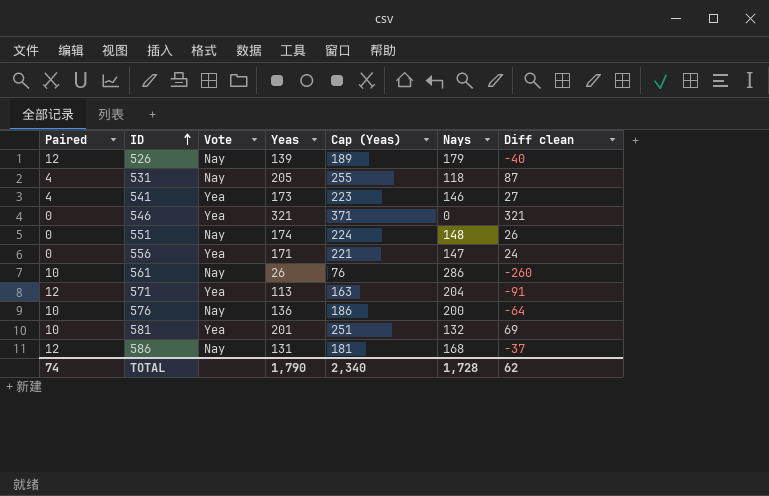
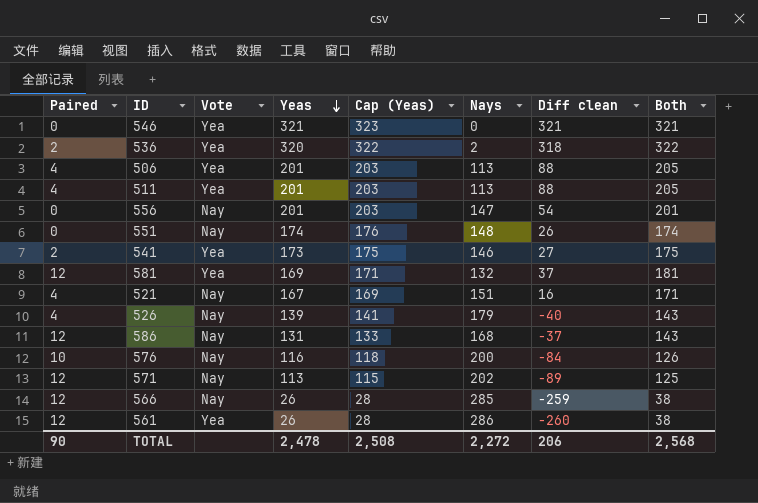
row order: ID ascending -> Yeas descending
column Cap (Yeas) | formula: [Yeas] + 50 -> [Yeas] + 2
column Both | formula: none -> [Paired] + [Yeas]
row 531: 4 | Nay | 205 | 255 | 118 | 87 -> none
row 536: none -> 2 | Yea | 320 | 322 | 2 | 318 | 322
row 506: none -> 4 | Yea | 201 | 203 | 113 | 88 | 205
row 511: none -> 4 | Yea | 201 | 203 | 113 | 88 | 205
556 | Vote: Yea -> Nay
556 | Yeas: 171 -> 201
556 | Diff clean: 24 -> 54
541 | Paired: 4 -> 2
581 | Paired: 10 -> 12
581 | Yeas: 201 -> 169
581 | Diff clean: 69 -> 37
row 521: none -> 4 | Nay | 167 | 169 | 151 | 16 | 171
526 | Paired: 12 -> 4
576 | Yeas: 136 -> 116
576 | Diff clean: -64 -> -84
571 | Vote: Yea -> Nay
571 | Nays: 204 -> 202
571 | Diff clean: -91 -> -89
row 566: none -> 12 | Nay | 26 | 28 | 285 | -259 | 38
561 | Paired: 10 -> 12
561 | Vote: Nay -> Yea
TOTAL | Paired: 74 -> 90
TOTAL | Yeas: 1,790 -> 2,478
TOTAL | Cap (Yeas): 2,340 -> 2,508
TOTAL | Nays: 1,728 -> 2,272
TOTAL | Diff clean: 62 -> 206

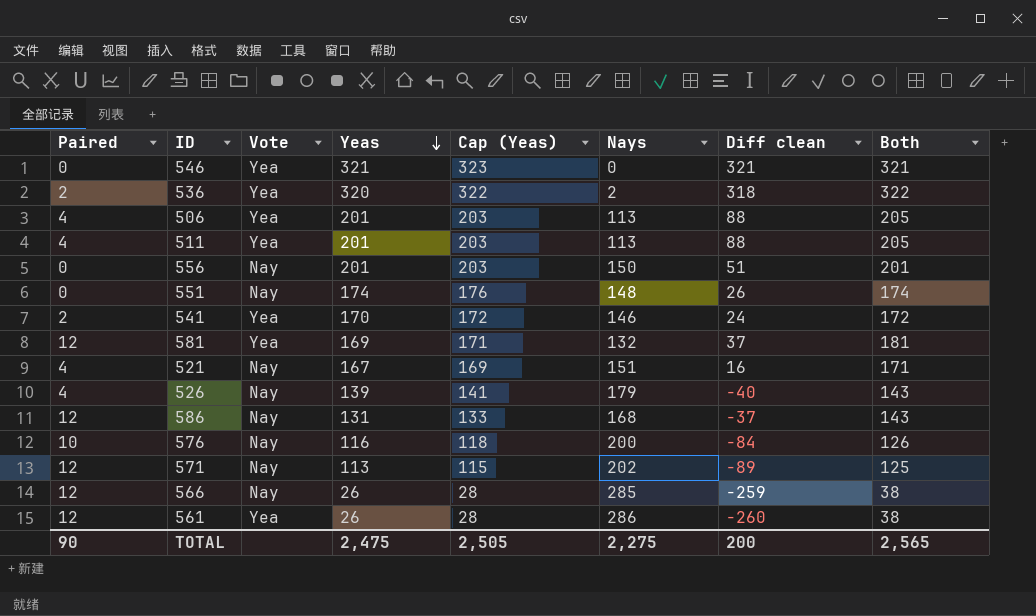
556 | Nays: 147 -> 150
556 | Diff clean: 54 -> 51
541 | Yeas: 173 -> 170
541 | Cap (Yeas): 175 -> 172
541 | Diff clean: 27 -> 24
541 | Both: 175 -> 172
TOTAL | Yeas: 2,478 -> 2,475
TOTAL | Cap (Yeas): 2,508 -> 2,505
TOTAL | Nays: 2,272 -> 2,275
TOTAL | Diff clean: 206 -> 200
TOTAL | Both: 2,568 -> 2,565

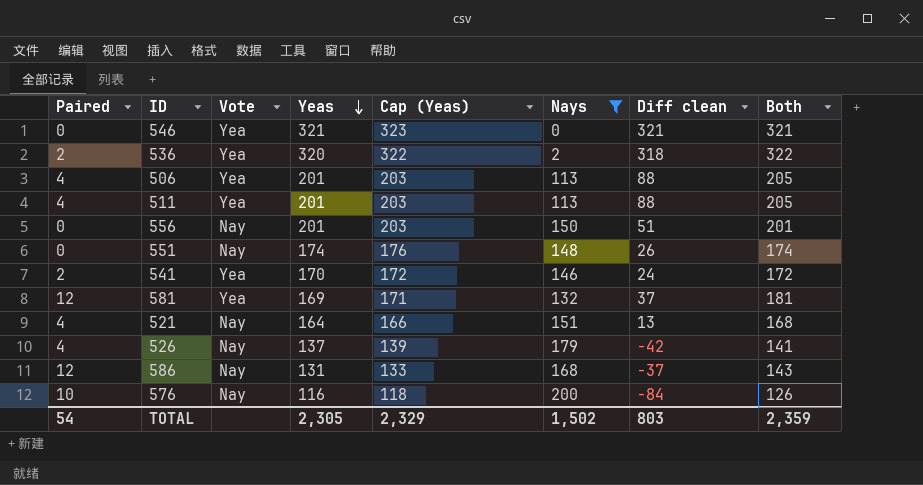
filter: none -> Nays <= 200
521 | Yeas: 167 -> 164
521 | Cap (Yeas): 169 -> 166
521 | Diff clean: 16 -> 13
521 | Both: 171 -> 168
526 | Yeas: 139 -> 137
526 | Cap (Yeas): 141 -> 139
526 | Diff clean: -40 -> -42
526 | Both: 143 -> 141
TOTAL | Paired: 90 -> 54
TOTAL | Yeas: 2,475 -> 2,305
TOTAL | Cap (Yeas): 2,505 -> 2,329
TOTAL | Nays: 2,275 -> 1,502
TOTAL | Diff clean: 200 -> 803
TOTAL | Both: 2,565 -> 2,359

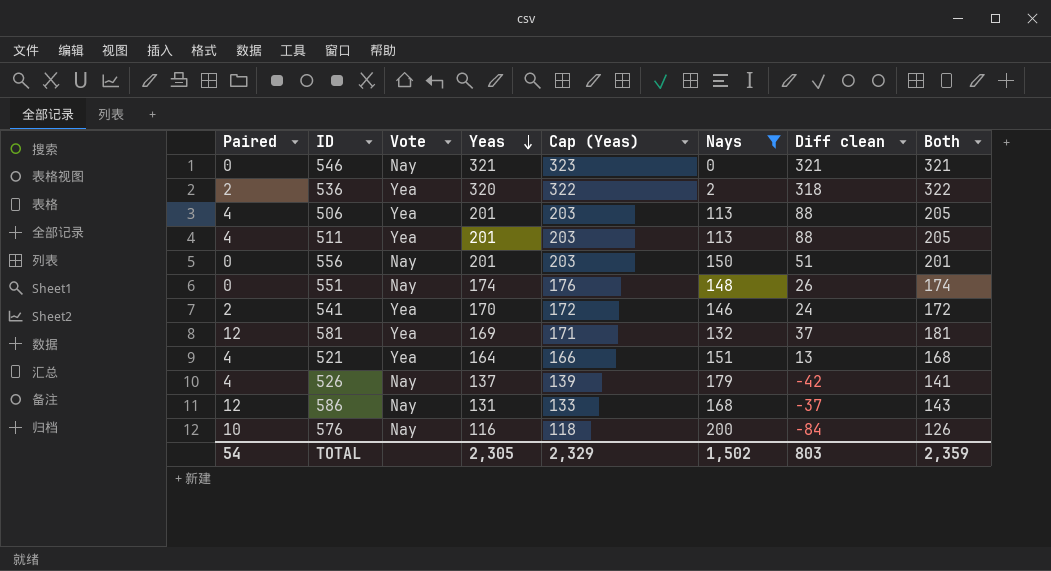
546 | Vote: Yea -> Nay
521 | Vote: Nay -> Yea

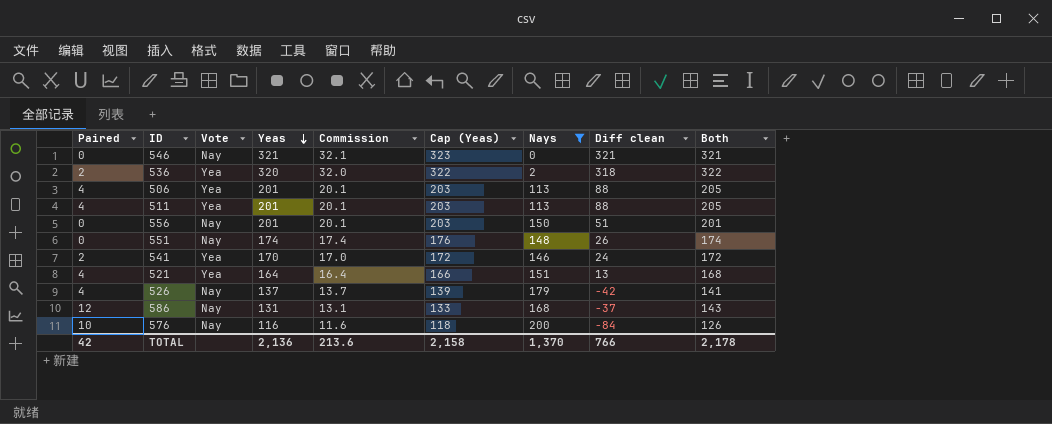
column Commission | formula: none -> [Yeas] * 0.1
row 581: 12 | Yea | 169 | 171 | 132 | 37 | 181 -> none
TOTAL | Paired: 54 -> 42
TOTAL | Yeas: 2,305 -> 2,136
TOTAL | Cap (Yeas): 2,329 -> 2,158
TOTAL | Nays: 1,502 -> 1,370
TOTAL | Diff clean: 803 -> 766
TOTAL | Both: 2,359 -> 2,178

